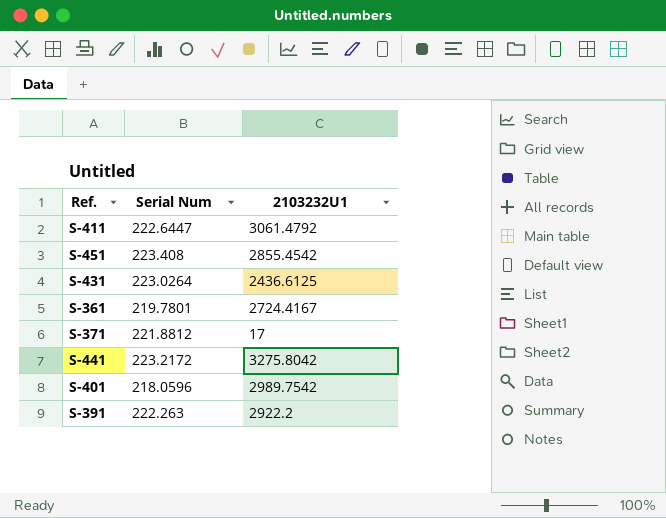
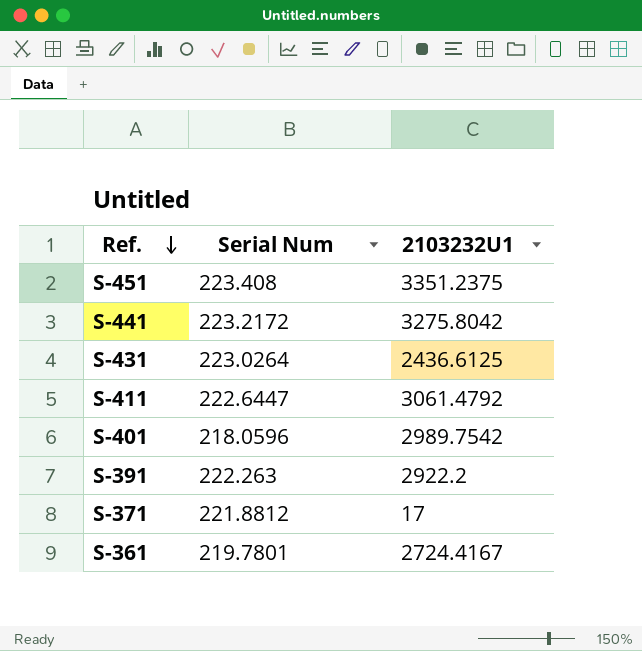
row order: none -> Ref. descending
S-451 | 2103232U1: 2855.4542 -> 3351.2375

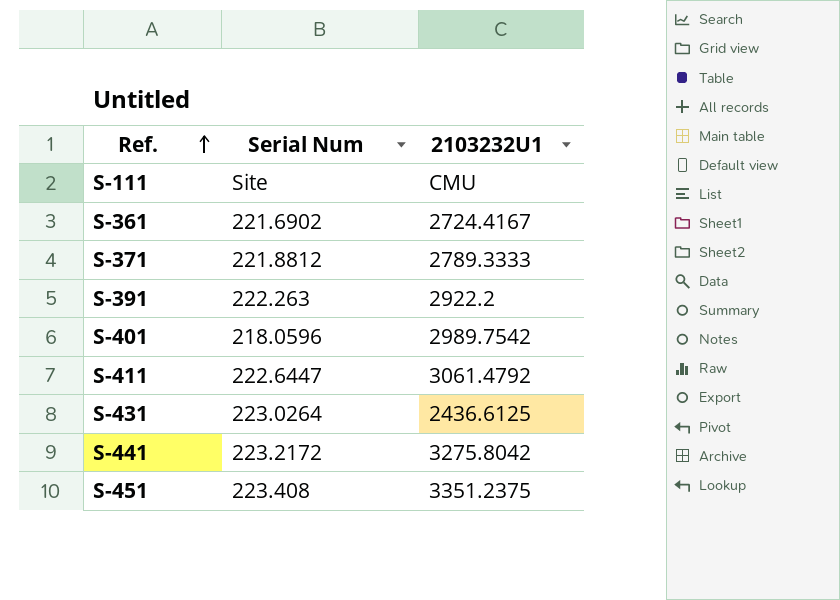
row order: Ref. descending -> Ref. ascending
row S-111: none -> Site | CMU
S-361 | Serial Num: 219.7801 -> 221.6902
S-371 | 2103232U1: 17 -> 2789.3333

